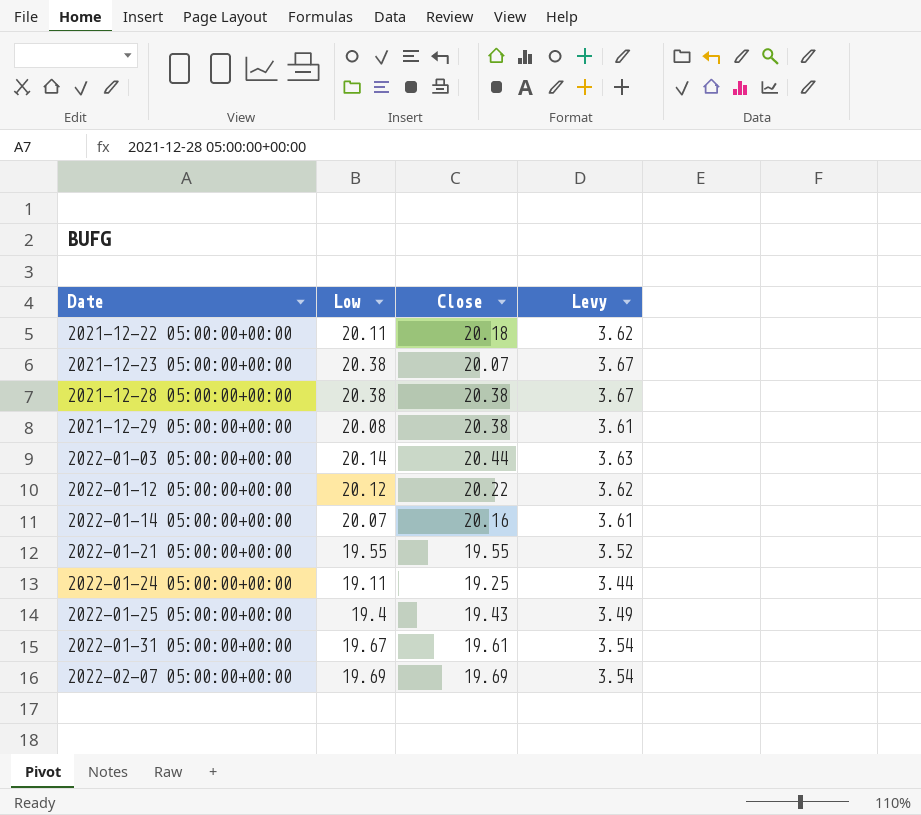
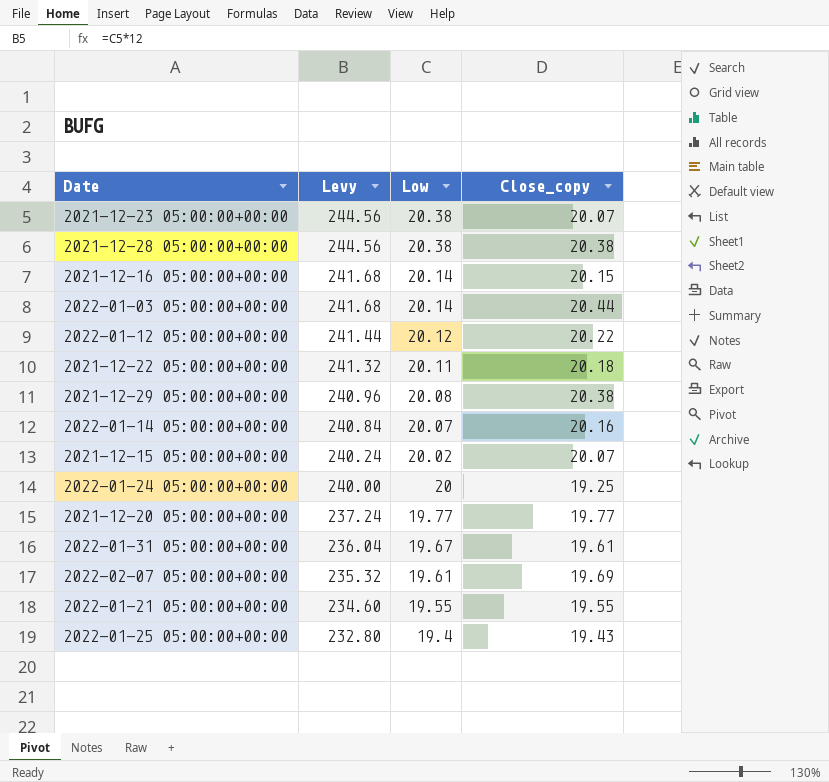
row order: Date ascending -> Levy descending
column Levy | formula: [Low] * 0.18 -> [Low] * 12
column Levy | position: 4 -> 2
column name: Close -> Close_copy
row 2021-12-16 05:00:00+00:00: none -> 241.68 | 20.14 | 20.15
row 2021-12-15 05:00:00+00:00: none -> 240.24 | 20.02 | 20.07
2022-01-24 05:00:00+00:00 | Low: 19.11 -> 20
row 2021-12-20 05:00:00+00:00: none -> 237.24 | 19.77 | 19.77
2022-02-07 05:00:00+00:00 | Low: 19.69 -> 19.61

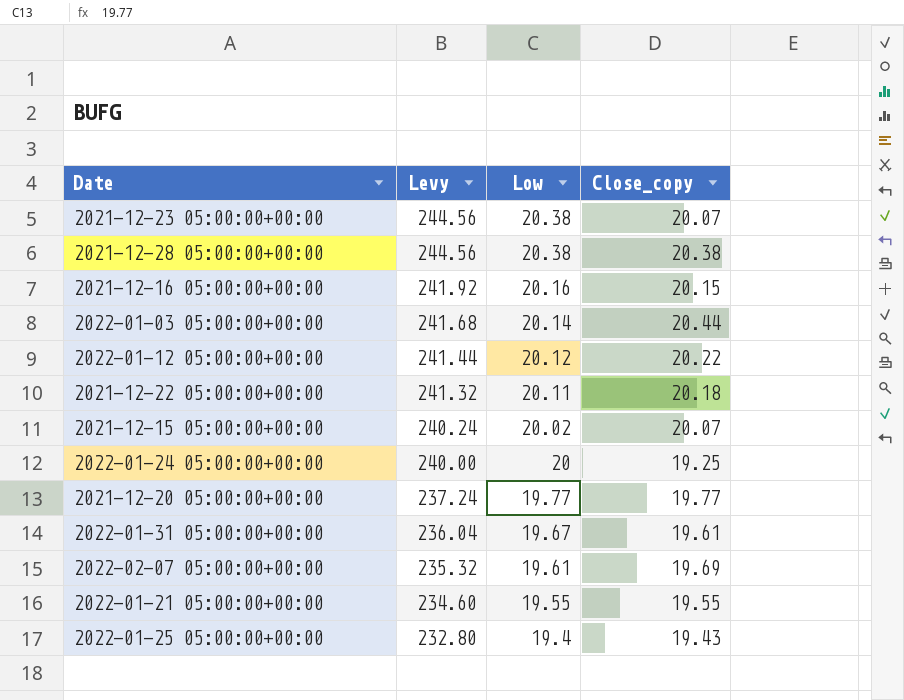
row 2021-12-29 05:00:00+00:00: 240.96 | 20.08 | 20.38 -> none
row 2022-01-14 05:00:00+00:00: 240.84 | 20.07 | 20.16 -> none
2021-12-16 05:00:00+00:00 | Levy: 241.68 -> 241.92
2021-12-16 05:00:00+00:00 | Low: 20.14 -> 20.16

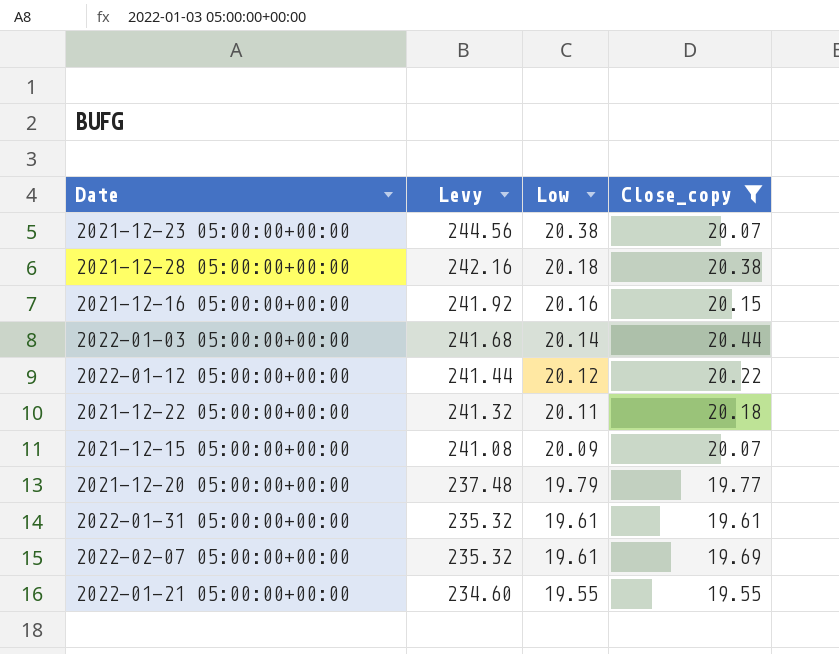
filter: none -> Close_copy >= 19.55
2021-12-28 05:00:00+00:00 | Levy: 244.56 -> 242.16
2021-12-28 05:00:00+00:00 | Low: 20.38 -> 20.18
2021-12-15 05:00:00+00:00 | Levy: 240.24 -> 241.08
2021-12-15 05:00:00+00:00 | Low: 20.02 -> 20.09
2021-12-20 05:00:00+00:00 | Levy: 237.24 -> 237.48
2021-12-20 05:00:00+00:00 | Low: 19.77 -> 19.79
2022-01-31 05:00:00+00:00 | Levy: 236.04 -> 235.32
2022-01-31 05:00:00+00:00 | Low: 19.67 -> 19.61

